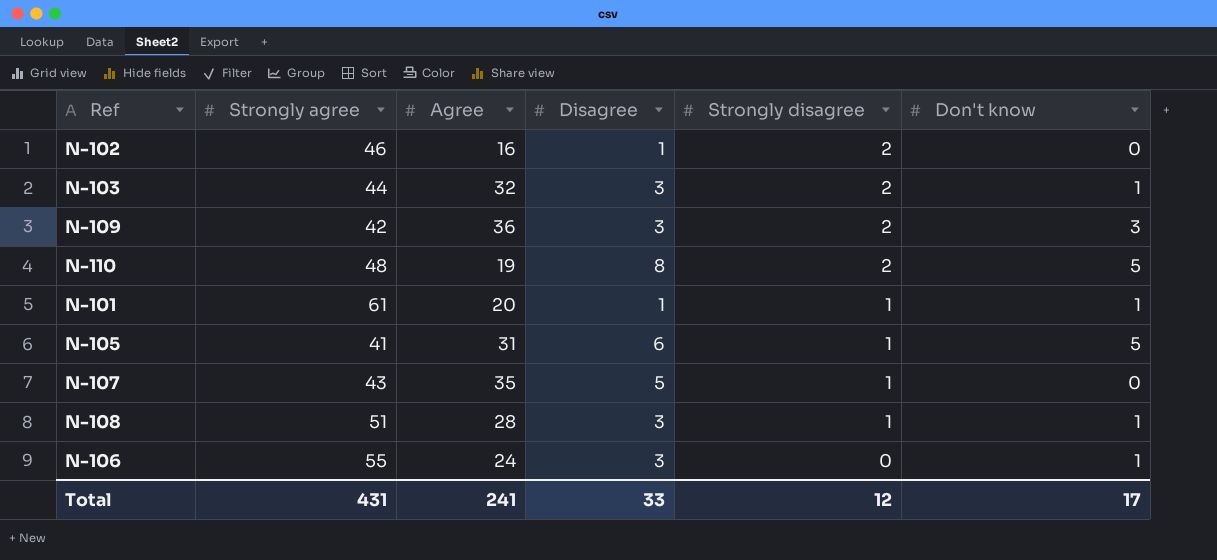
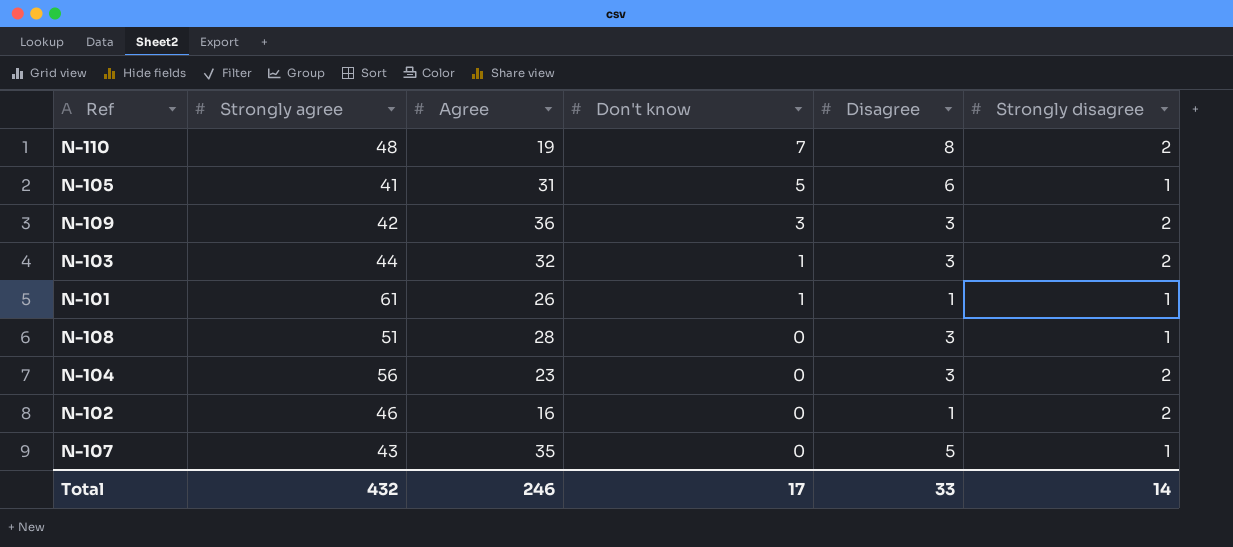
row order: Strongly disagree descending -> Don't know descending
column Don't know | position: 6 -> 4
row N-106: 55 | 24 | 3 | 0 | 1 -> none
N-110 | Don't know: 5 -> 7
N-101 | Agree: 20 -> 26
N-108 | Don't know: 1 -> 0
row N-104: none -> 56 | 23 | 0 | 3 | 2
Total | Strongly agree: 431 -> 432
Total | Agree: 241 -> 246
Total | Strongly disagree: 12 -> 14

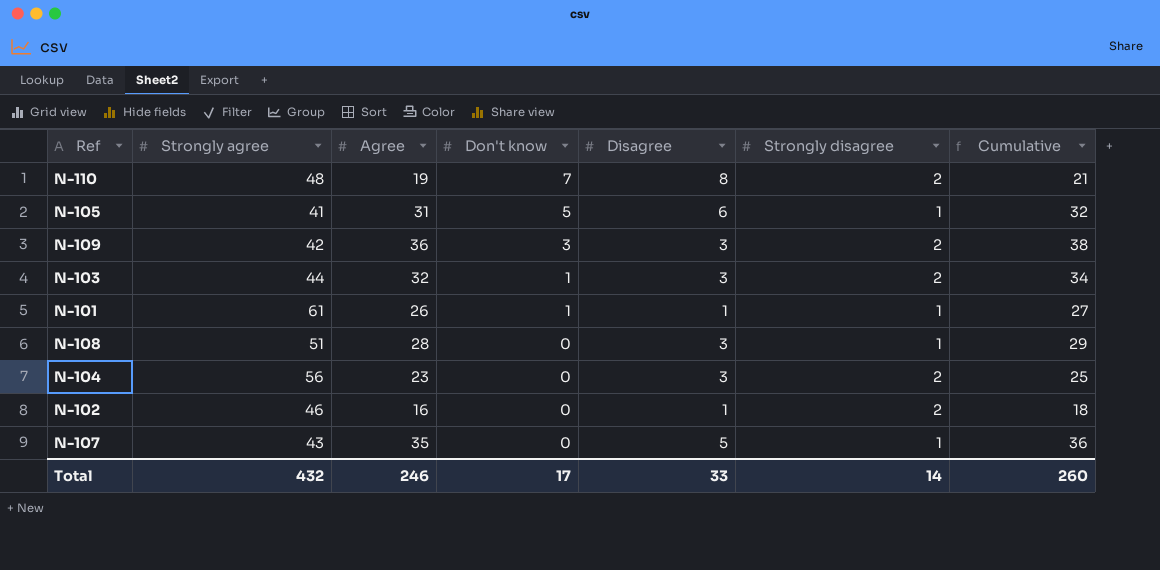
column Cumulative | formula: none -> [Agree] + [Strongly disagree]

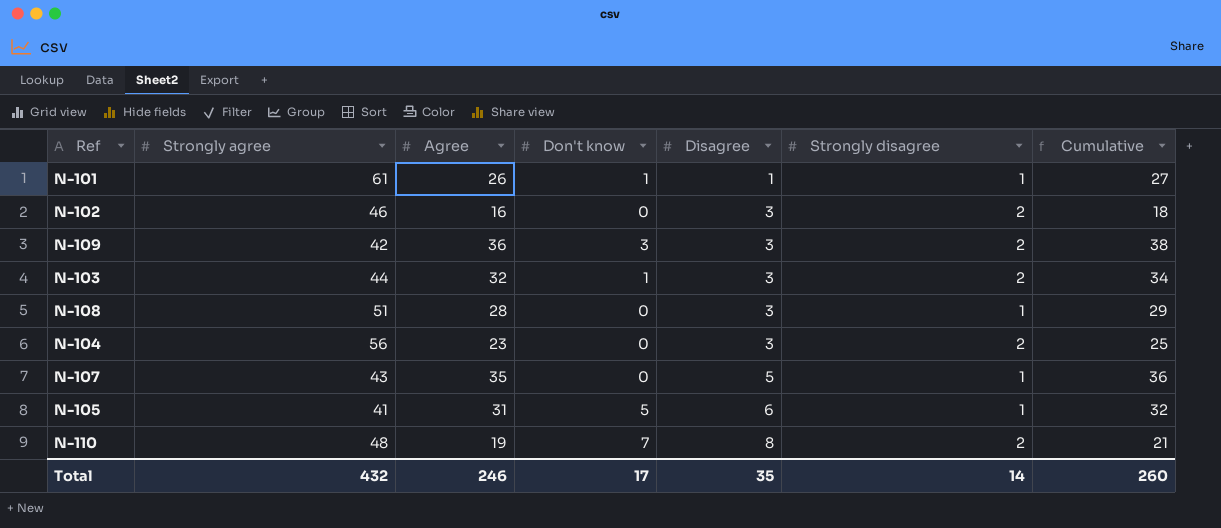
row order: Don't know descending -> Disagree ascending
N-102 | Disagree: 1 -> 3
Total | Disagree: 33 -> 35

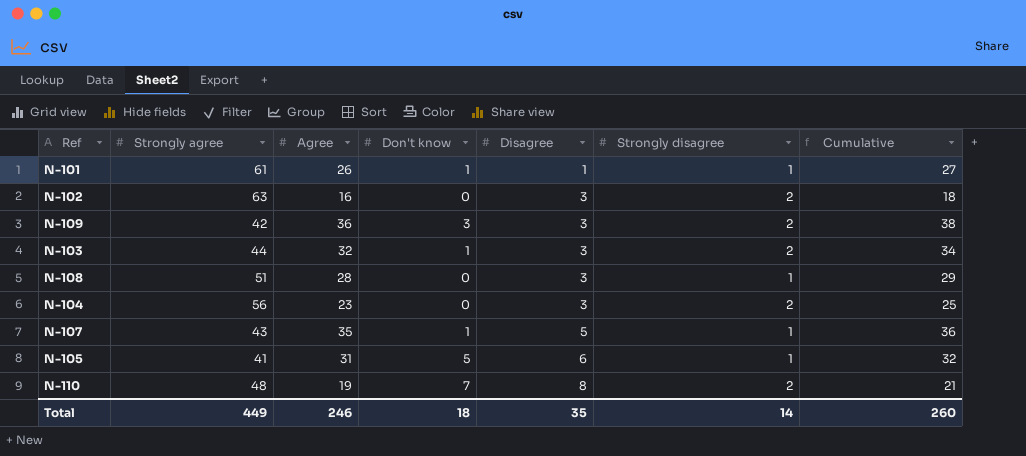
N-102 | Strongly agree: 46 -> 63
N-107 | Don't know: 0 -> 1
Total | Strongly agree: 432 -> 449
Total | Don't know: 17 -> 18

